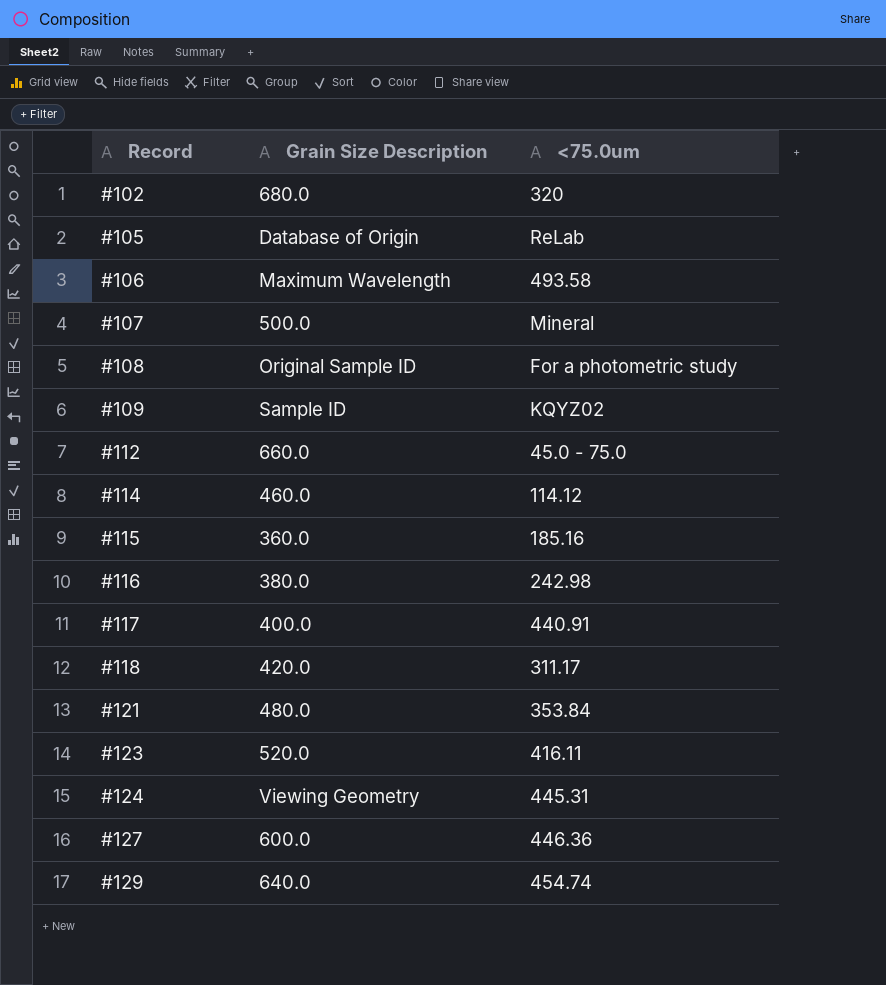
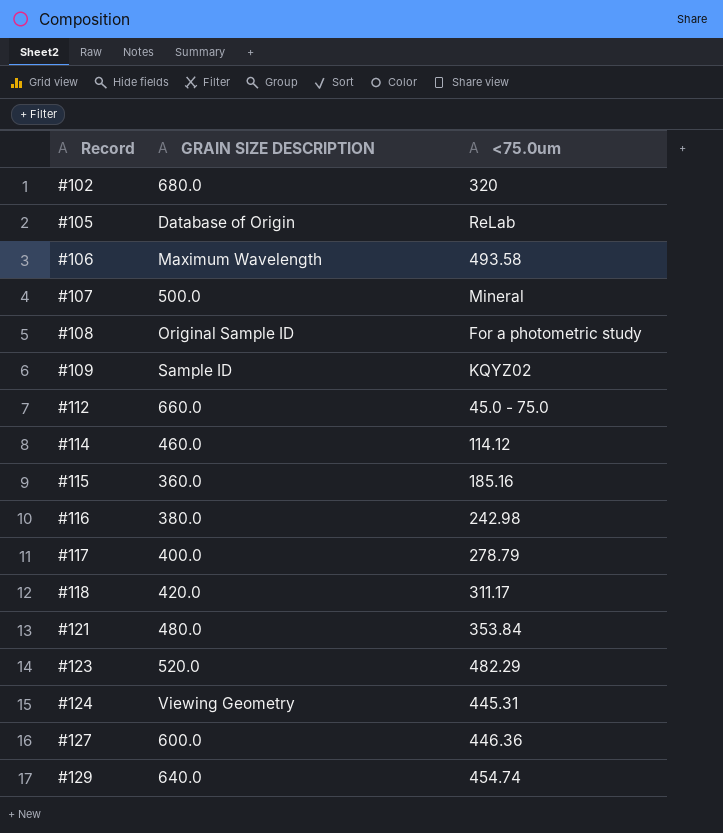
column name: Grain Size Description -> GRAIN SIZE DESCRIPTION
#117 | <75.0um: 440.91 -> 278.79
#123 | <75.0um: 416.11 -> 482.29

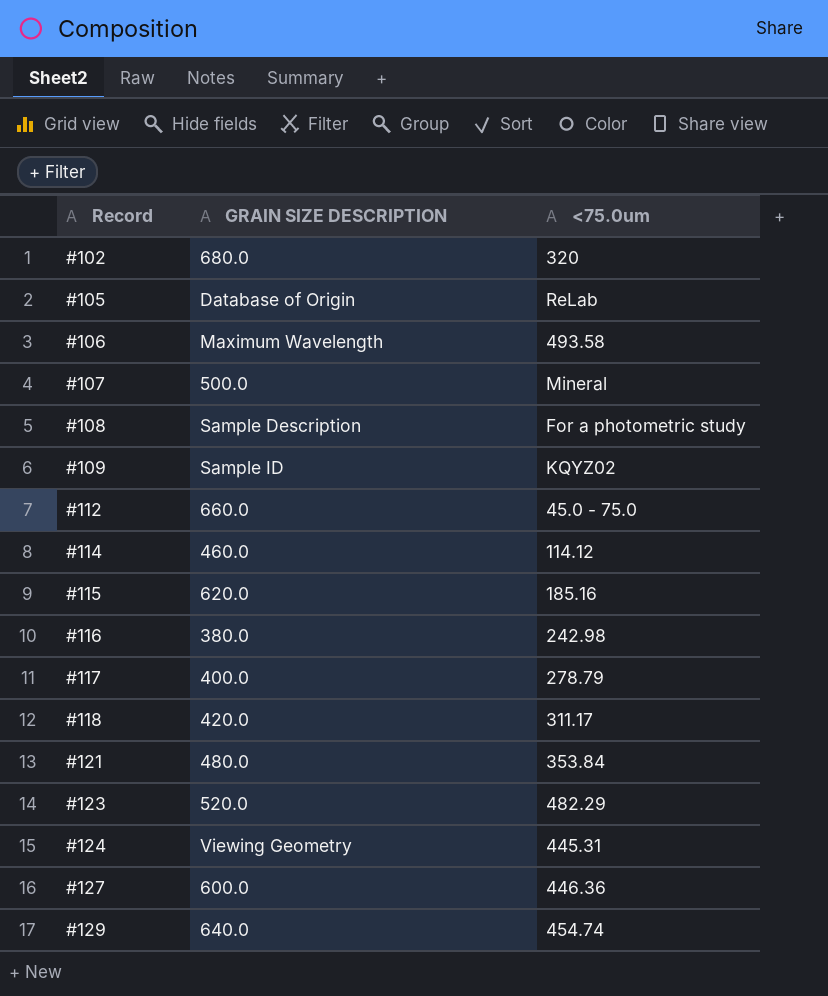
#108 | GRAIN SIZE DESCRIPTION: Original Sample ID -> Sample Description
#115 | GRAIN SIZE DESCRIPTION: 360.0 -> 620.0

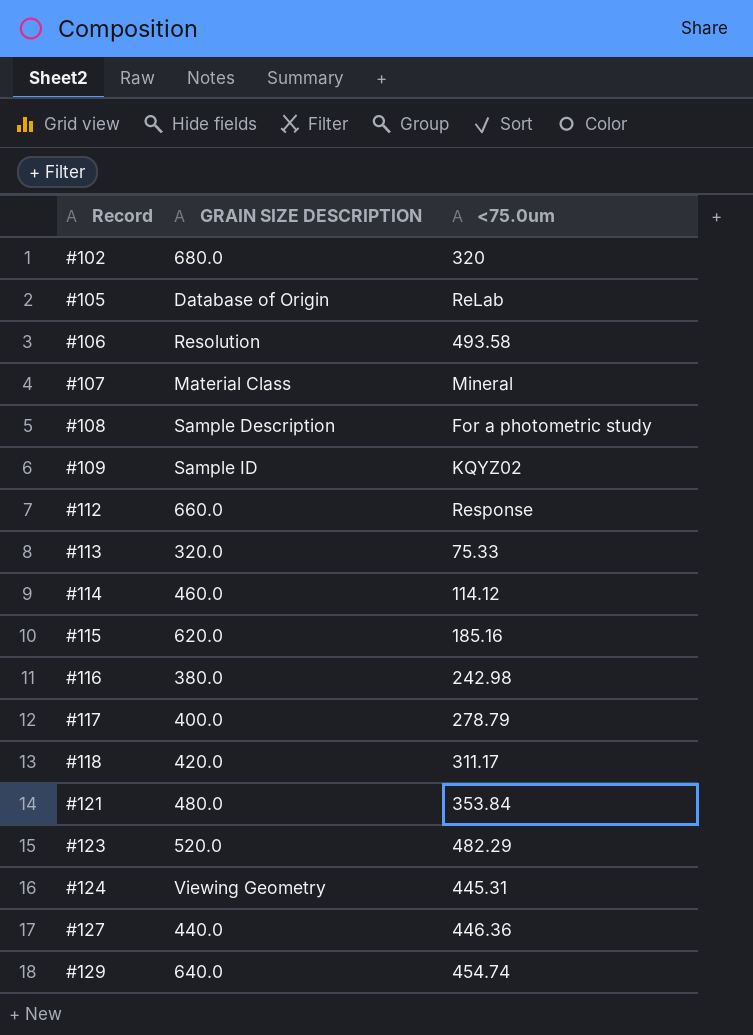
#106 | GRAIN SIZE DESCRIPTION: Maximum Wavelength -> Resolution
#107 | GRAIN SIZE DESCRIPTION: 500.0 -> Material Class
#112 | <75.0um: 45.0 - 75.0 -> Response
row #113: none -> 320.0 | 75.33
#127 | GRAIN SIZE DESCRIPTION: 600.0 -> 440.0

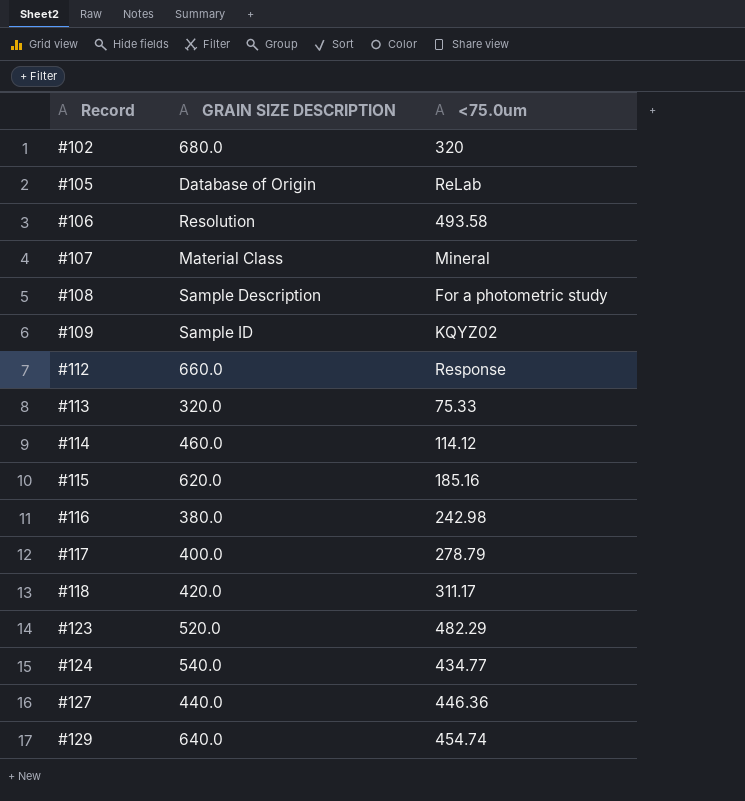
row #121: 480.0 | 353.84 -> none
#124 | GRAIN SIZE DESCRIPTION: Viewing Geometry -> 540.0
#124 | <75.0um: 445.31 -> 434.77

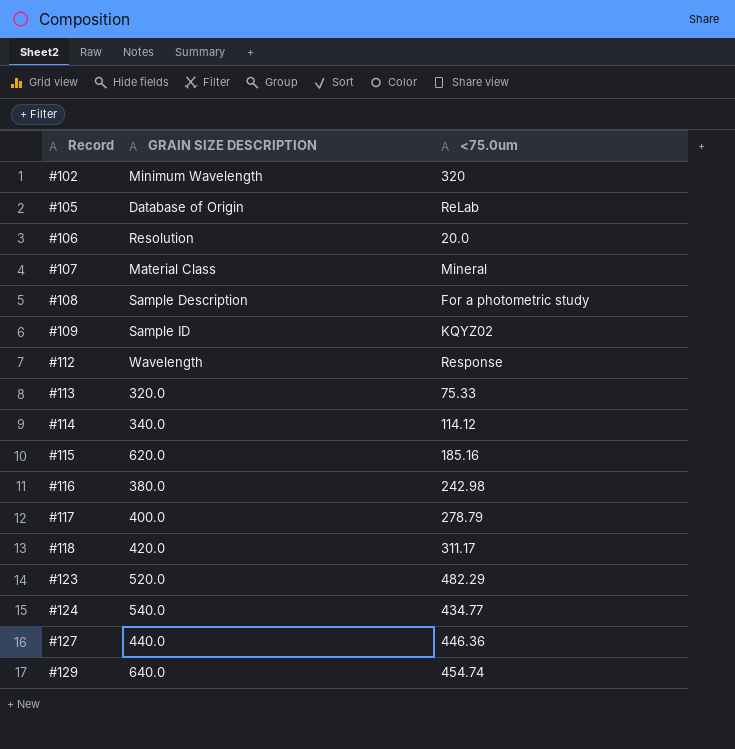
#102 | GRAIN SIZE DESCRIPTION: 680.0 -> Minimum Wavelength
#106 | <75.0um: 493.58 -> 20.0
#112 | GRAIN SIZE DESCRIPTION: 660.0 -> Wavelength
#114 | GRAIN SIZE DESCRIPTION: 460.0 -> 340.0

